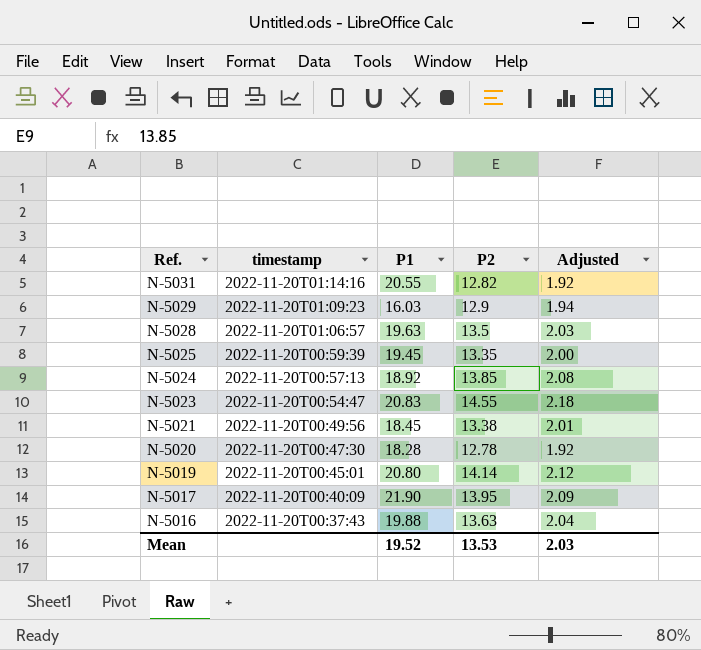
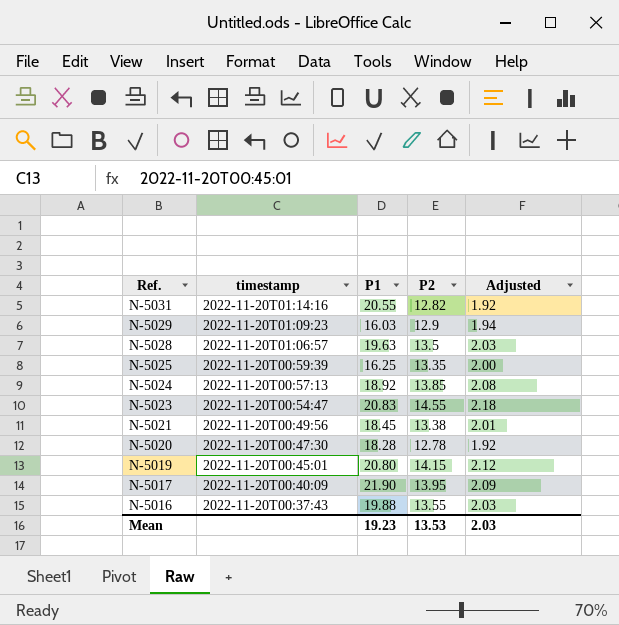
N-5025 | P1: 19.45 -> 16.25
N-5019 | P2: 14.14 -> 14.15
N-5016 | P2: 13.63 -> 13.55
N-5016 | Adjusted: 2.04 -> 2.03
Mean | P1: 19.52 -> 19.23

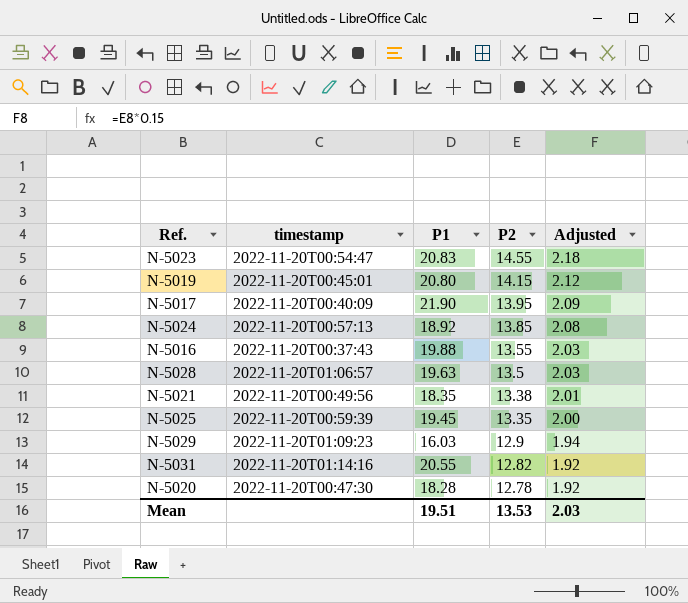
row order: Ref. descending -> P2 descending
N-5021 | P1: 18.45 -> 18.35
N-5025 | P1: 16.25 -> 19.45
Mean | P1: 19.23 -> 19.51

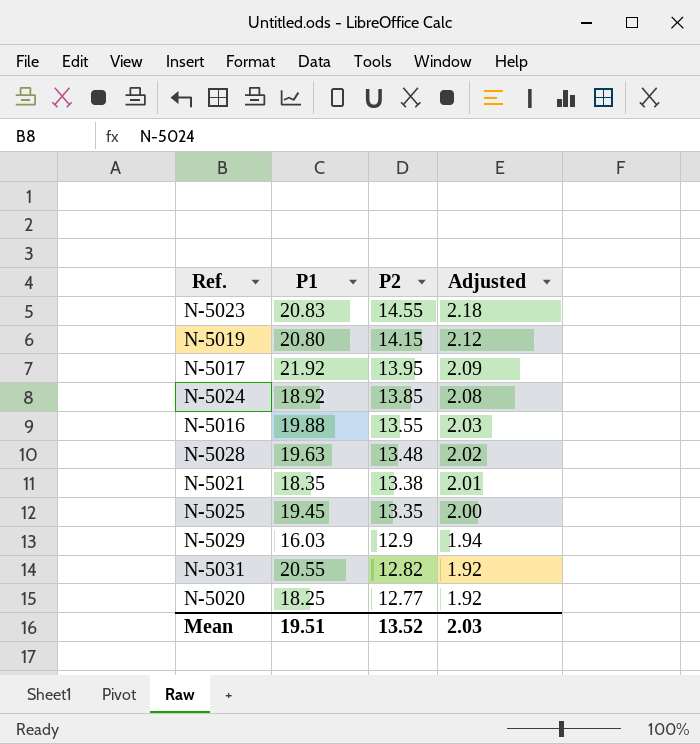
column timestamp | position: 2 -> none
N-5017 | P1: 21.90 -> 21.92
N-5028 | P2: 13.5 -> 13.48
N-5028 | Adjusted: 2.03 -> 2.02
N-5020 | P1: 18.28 -> 18.25
N-5020 | P2: 12.78 -> 12.77
Mean | P2: 13.53 -> 13.52

